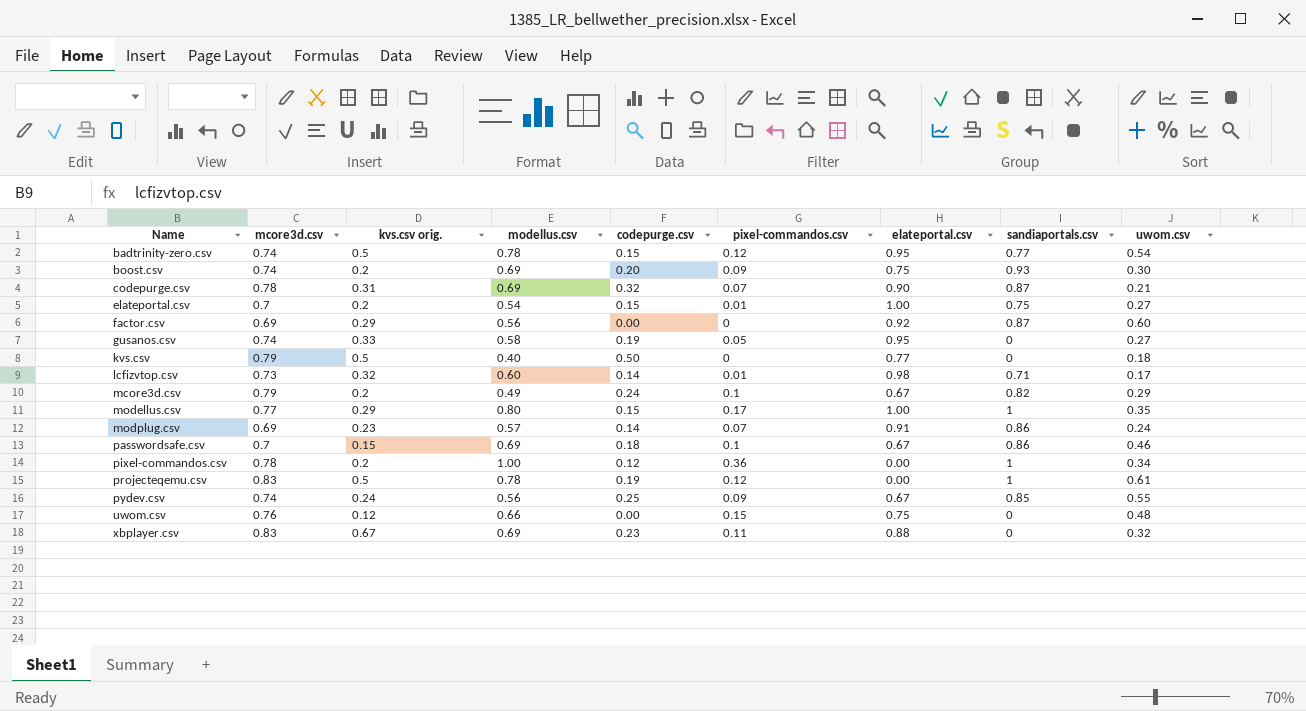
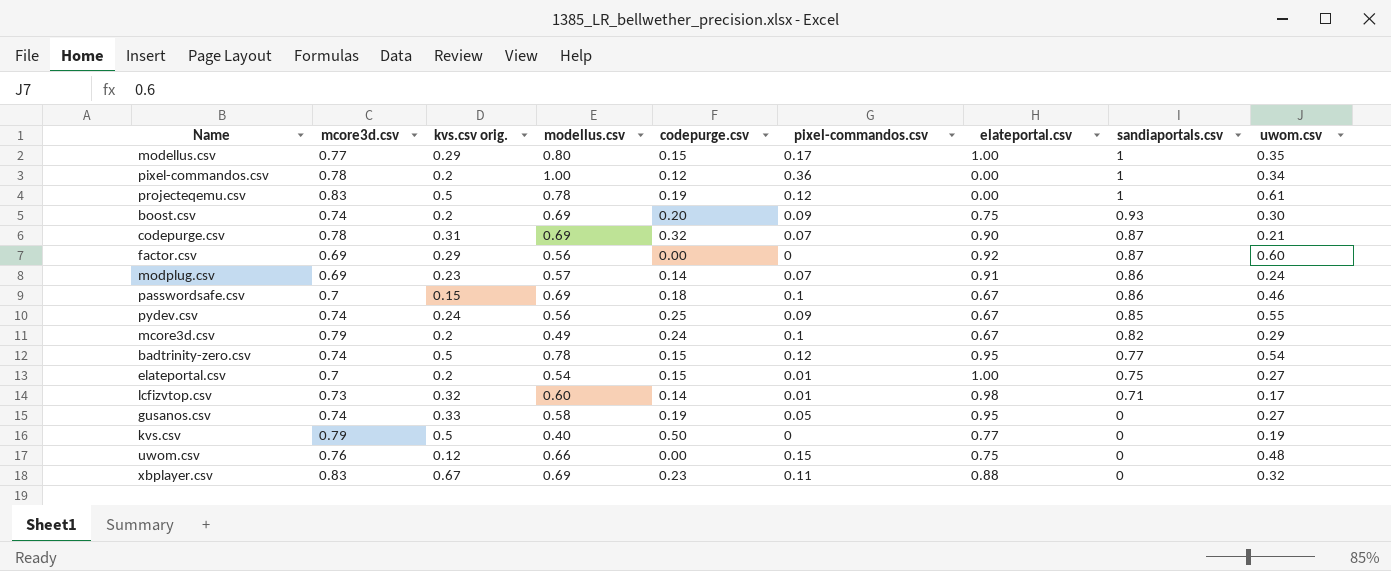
row order: Name ascending -> sandiaportals.csv descending
kvs.csv | uwom.csv: 0.18 -> 0.19

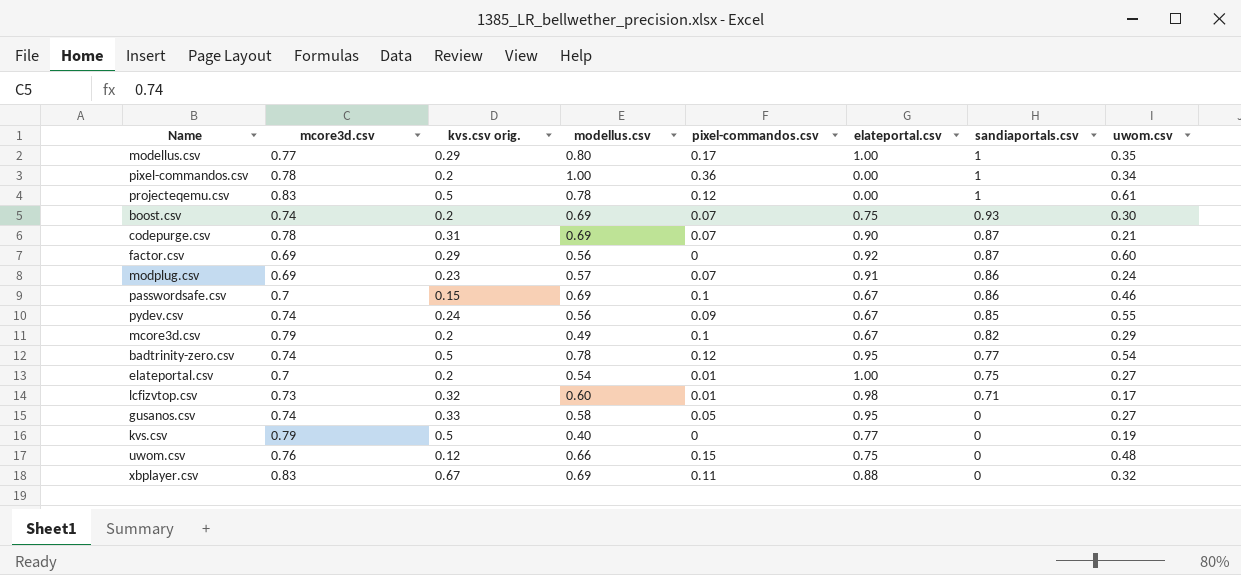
column codepurge.csv | position: 5 -> none
boost.csv | pixel-commandos.csv: 0.09 -> 0.07

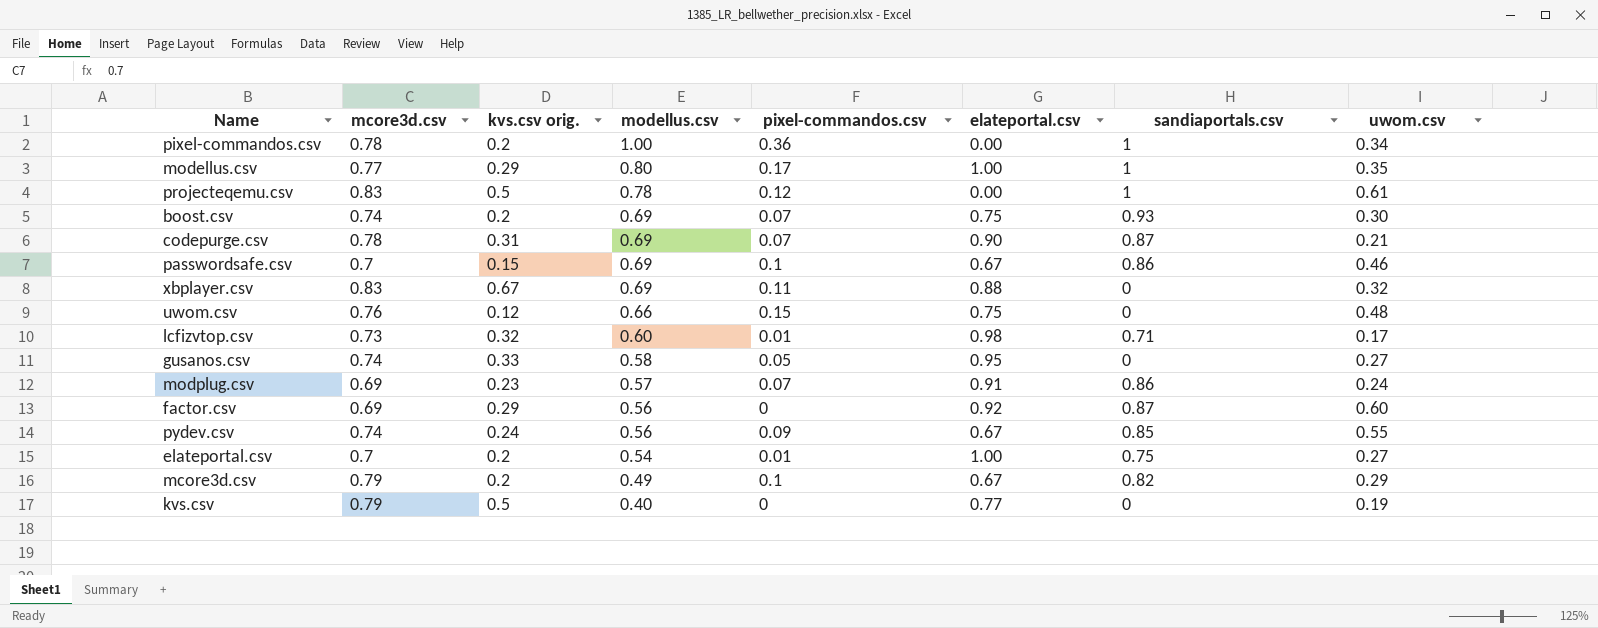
row order: sandiaportals.csv descending -> modellus.csv descending
row badtrinity-zero.csv: 0.74 | 0.5 | 0.78 | 0.12 | 0.95 | 0.77 | 0.54 -> none

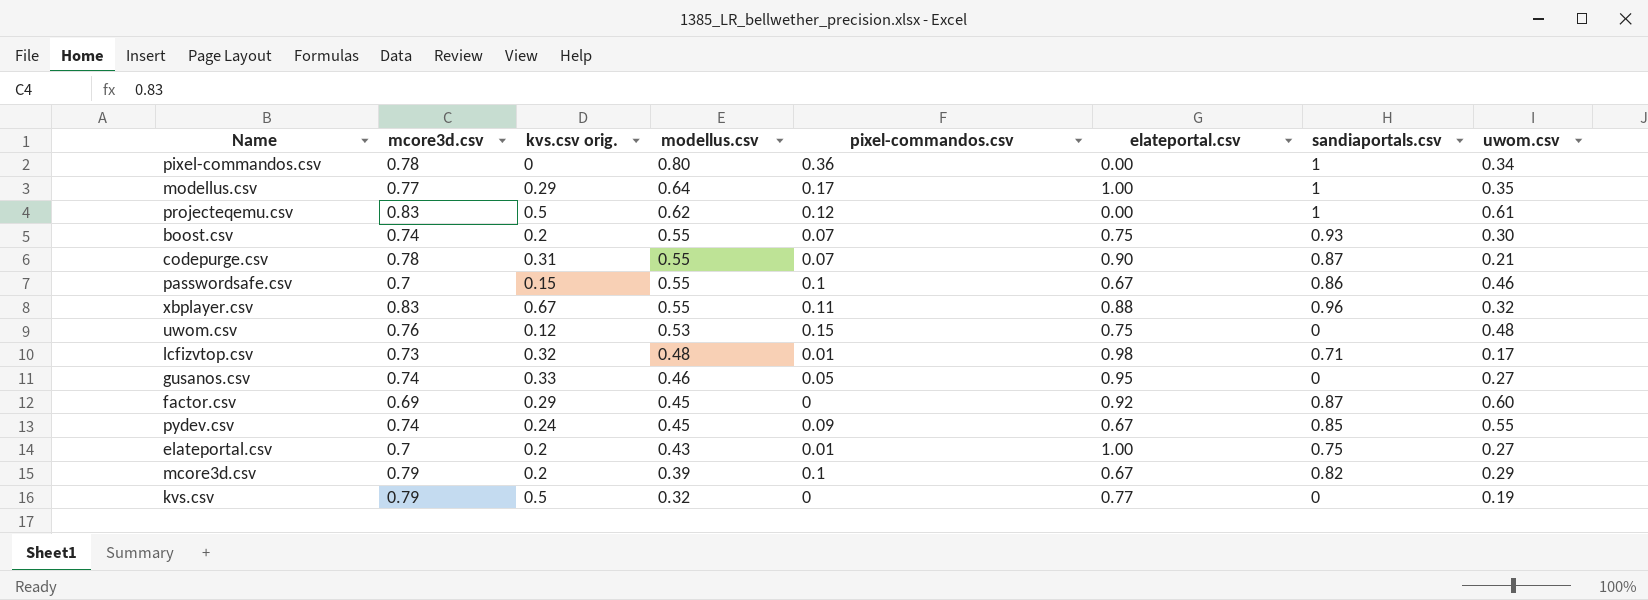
row modplug.csv: 0.69 | 0.23 | 0.57 | 0.07 | 0.91 | 0.86 | 0.24 -> none
pixel-commandos.csv | kvs.csv orig.: 0.2 -> 0
pixel-commandos.csv | modellus.csv: 1.00 -> 0.80
modellus.csv | modellus.csv: 0.80 -> 0.64
projecteqemu.csv | modellus.csv: 0.78 -> 0.62
boost.csv | modellus.csv: 0.69 -> 0.55
codepurge.csv | modellus.csv: 0.69 -> 0.55
passwordsafe.csv | modellus.csv: 0.69 -> 0.55
xbplayer.csv | modellus.csv: 0.69 -> 0.55
xbplayer.csv | sandiaportals.csv: 0 -> 0.96
uwom.csv | modellus.csv: 0.66 -> 0.53
lcfizvtop.csv | modellus.csv: 0.60 -> 0.48
gusanos.csv | modellus.csv: 0.58 -> 0.46
factor.csv | modellus.csv: 0.56 -> 0.45
pydev.csv | modellus.csv: 0.56 -> 0.45
elateportal.csv | modellus.csv: 0.54 -> 0.43
mcore3d.csv | modellus.csv: 0.49 -> 0.39
kvs.csv | modellus.csv: 0.40 -> 0.32

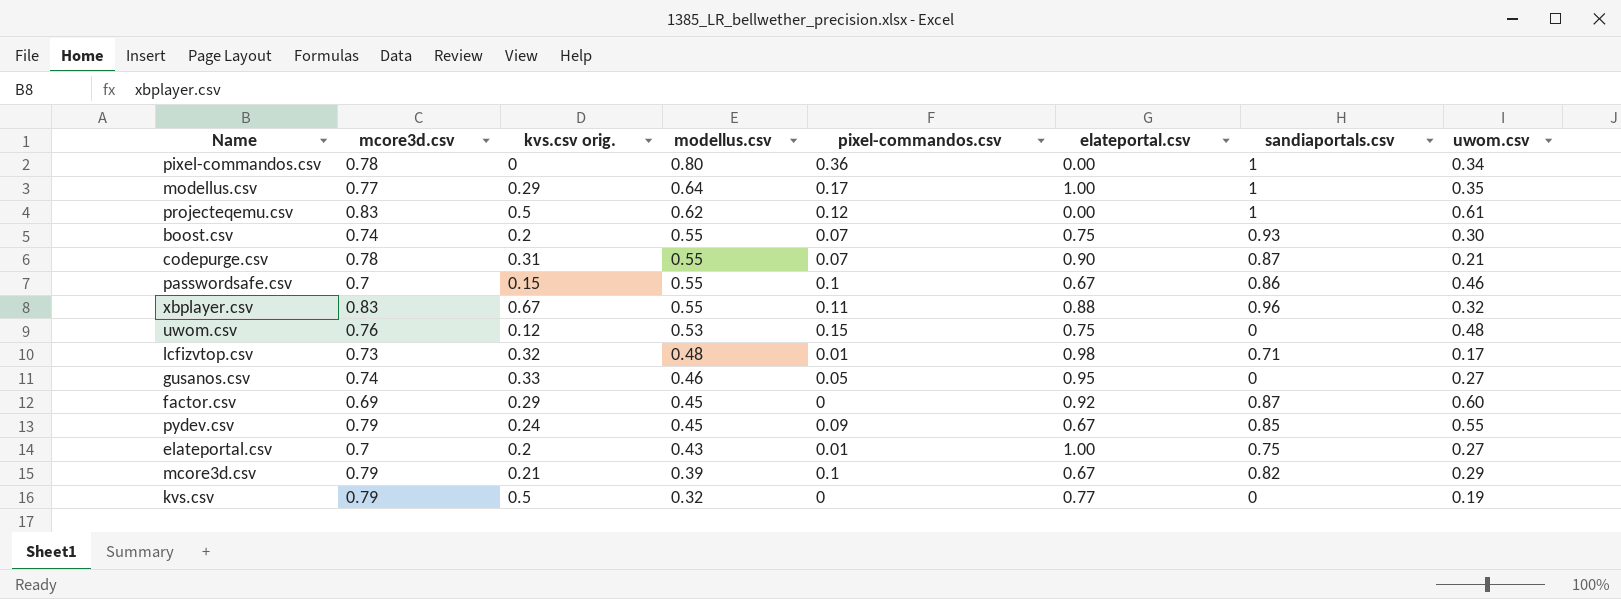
pydev.csv | mcore3d.csv: 0.74 -> 0.79
mcore3d.csv | kvs.csv orig.: 0.2 -> 0.21

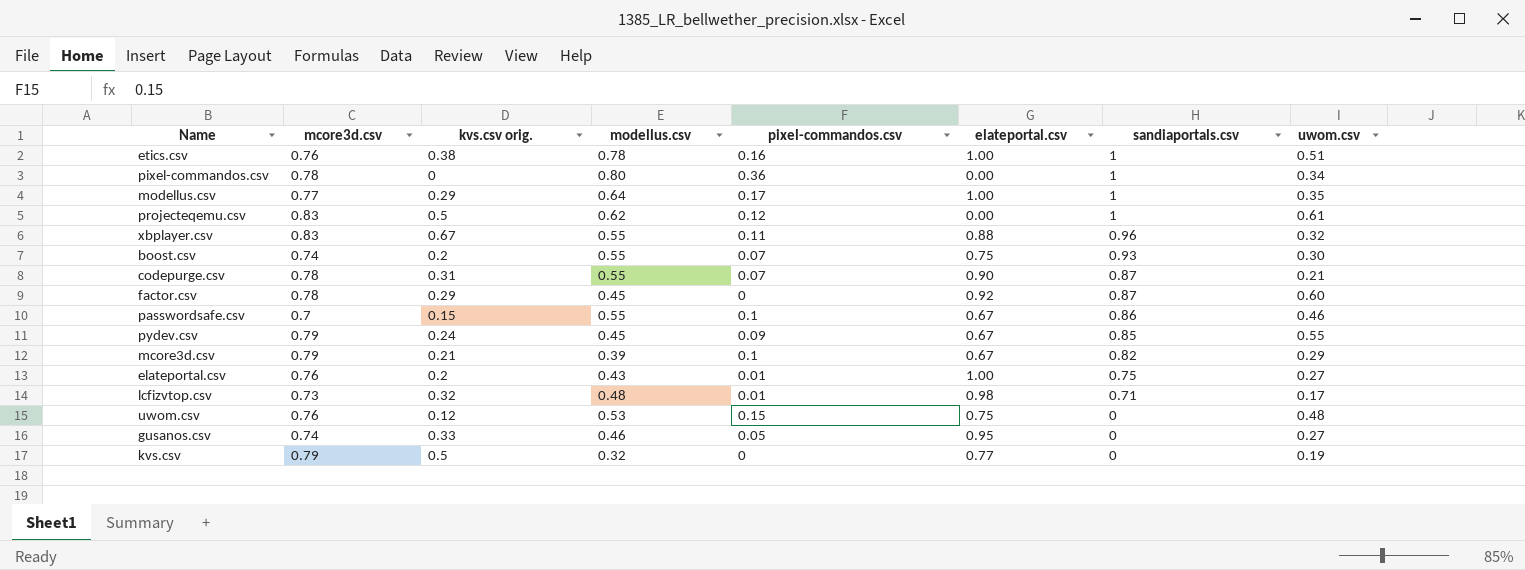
row order: modellus.csv descending -> sandiaportals.csv descending
row etics.csv: none -> 0.76 | 0.38 | 0.78 | 0.16 | 1.00 | 1 | 0.51
factor.csv | mcore3d.csv: 0.69 -> 0.78
elateportal.csv | mcore3d.csv: 0.7 -> 0.76

